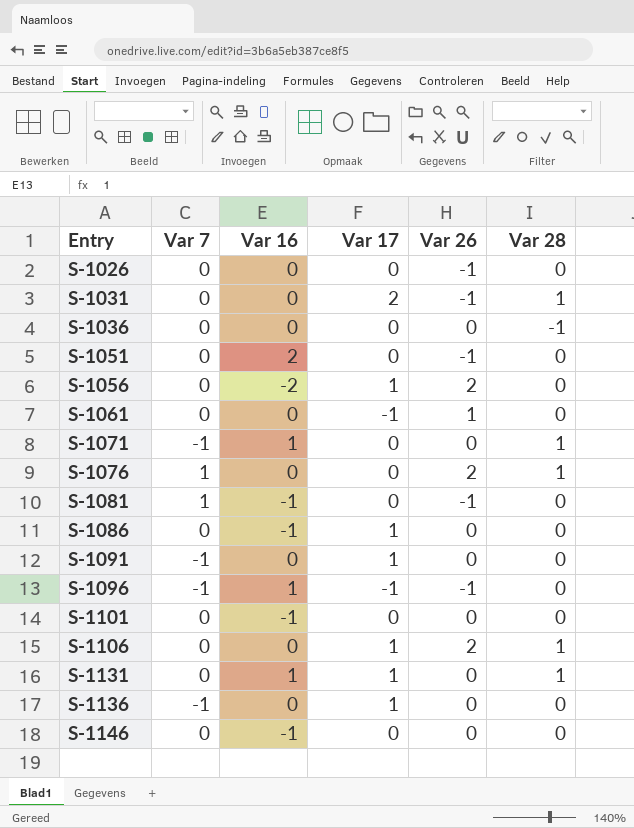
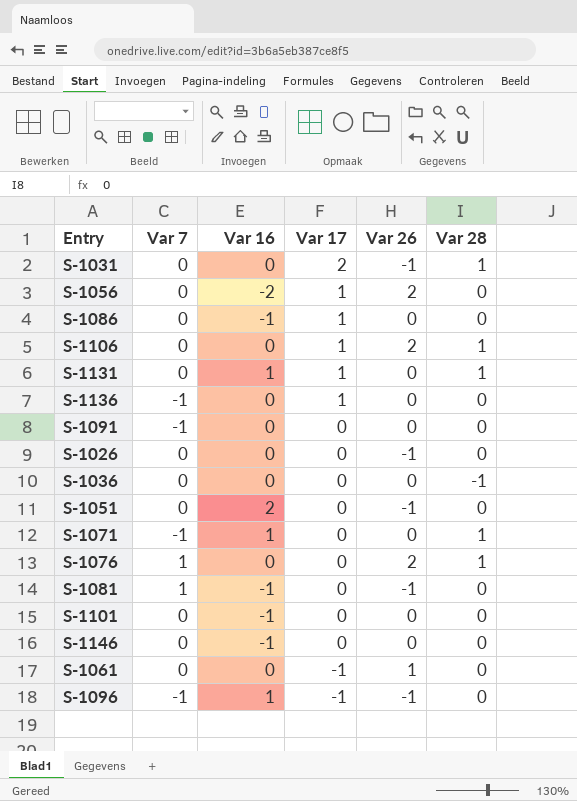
row order: Entry ascending -> Var 17 descending
S-1091 | Var 17: 1 -> 0

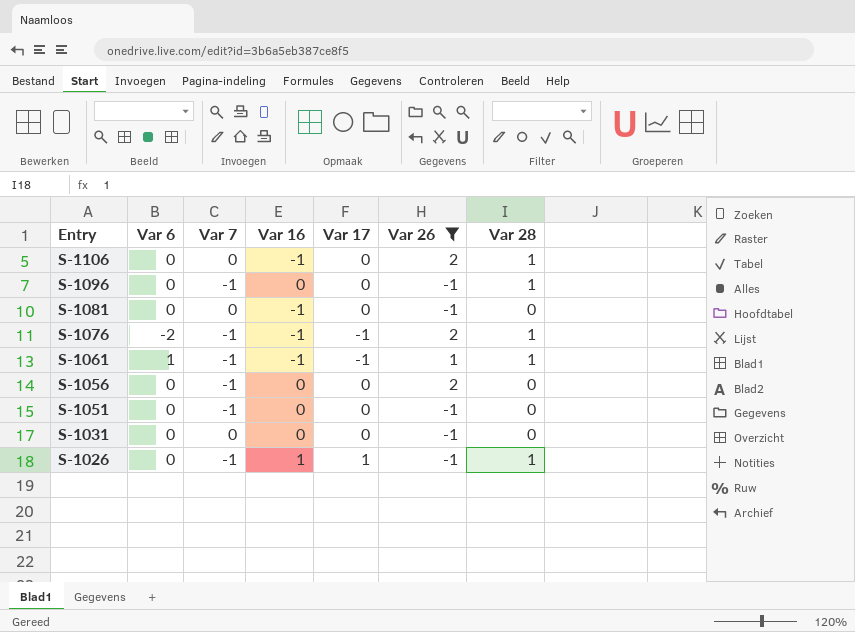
filter: none -> Var 26 != 0
row order: Var 17 descending -> Entry descending
column Var 6 | position: none -> 2
S-1106 | Var 16: 0 -> -1
S-1106 | Var 17: 1 -> 0
S-1096 | Var 16: 1 -> 0
S-1096 | Var 17: -1 -> 0
S-1096 | Var 28: 0 -> 1
S-1081 | Var 7: 1 -> 0
S-1076 | Var 7: 1 -> -1
S-1076 | Var 16: 0 -> -1
S-1076 | Var 17: 0 -> -1
S-1061 | Var 7: 0 -> -1
S-1061 | Var 16: 0 -> -1
S-1061 | Var 28: 0 -> 1
S-1056 | Var 7: 0 -> -1
S-1056 | Var 16: -2 -> 0
S-1056 | Var 17: 1 -> 0
S-1051 | Var 7: 0 -> -1
S-1051 | Var 16: 2 -> 0
S-1031 | Var 17: 2 -> 0
S-1031 | Var 28: 1 -> 0
S-1026 | Var 7: 0 -> -1
S-1026 | Var 16: 0 -> 1
S-1026 | Var 17: 0 -> 1
S-1026 | Var 28: 0 -> 1

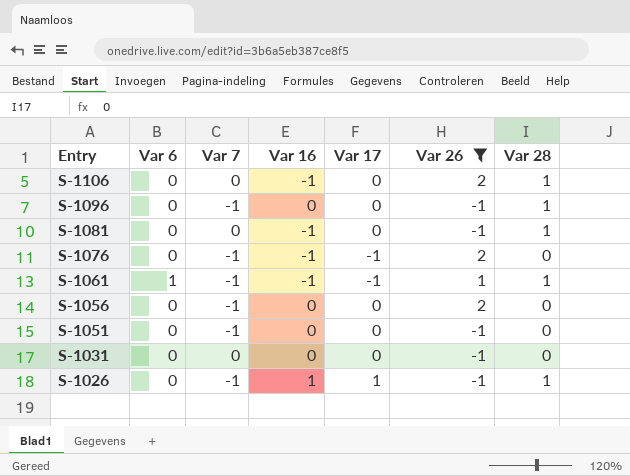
S-1081 | Var 28: 0 -> 1
S-1076 | Var 6: -2 -> 0
S-1076 | Var 28: 1 -> 0

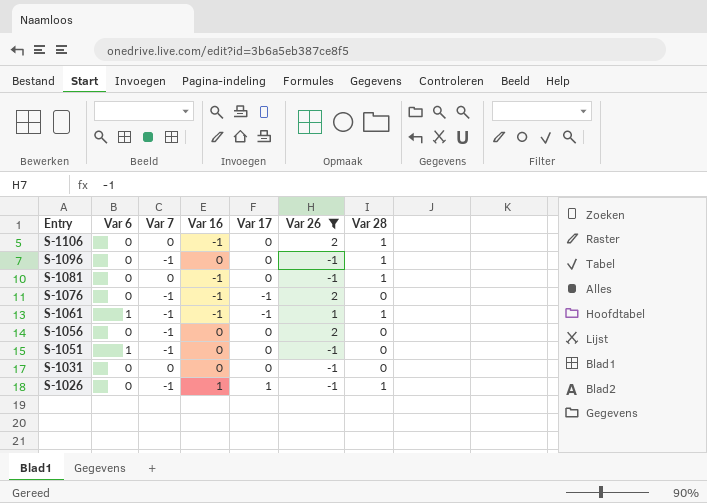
S-1051 | Var 6: 0 -> 1

